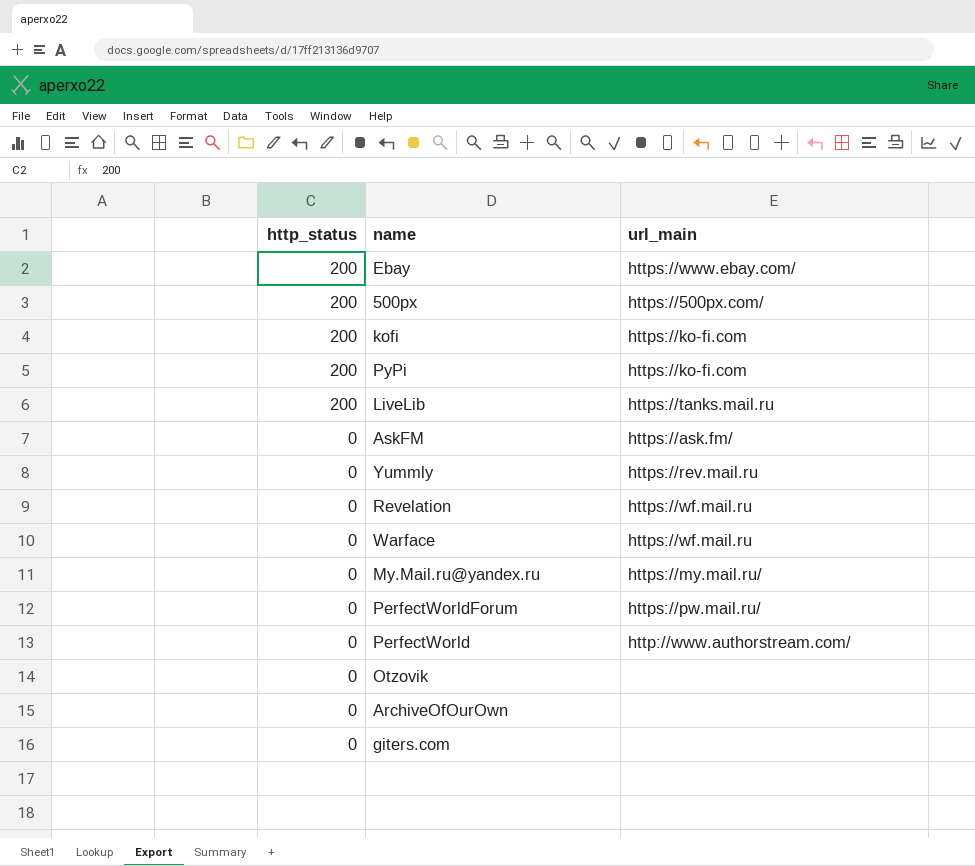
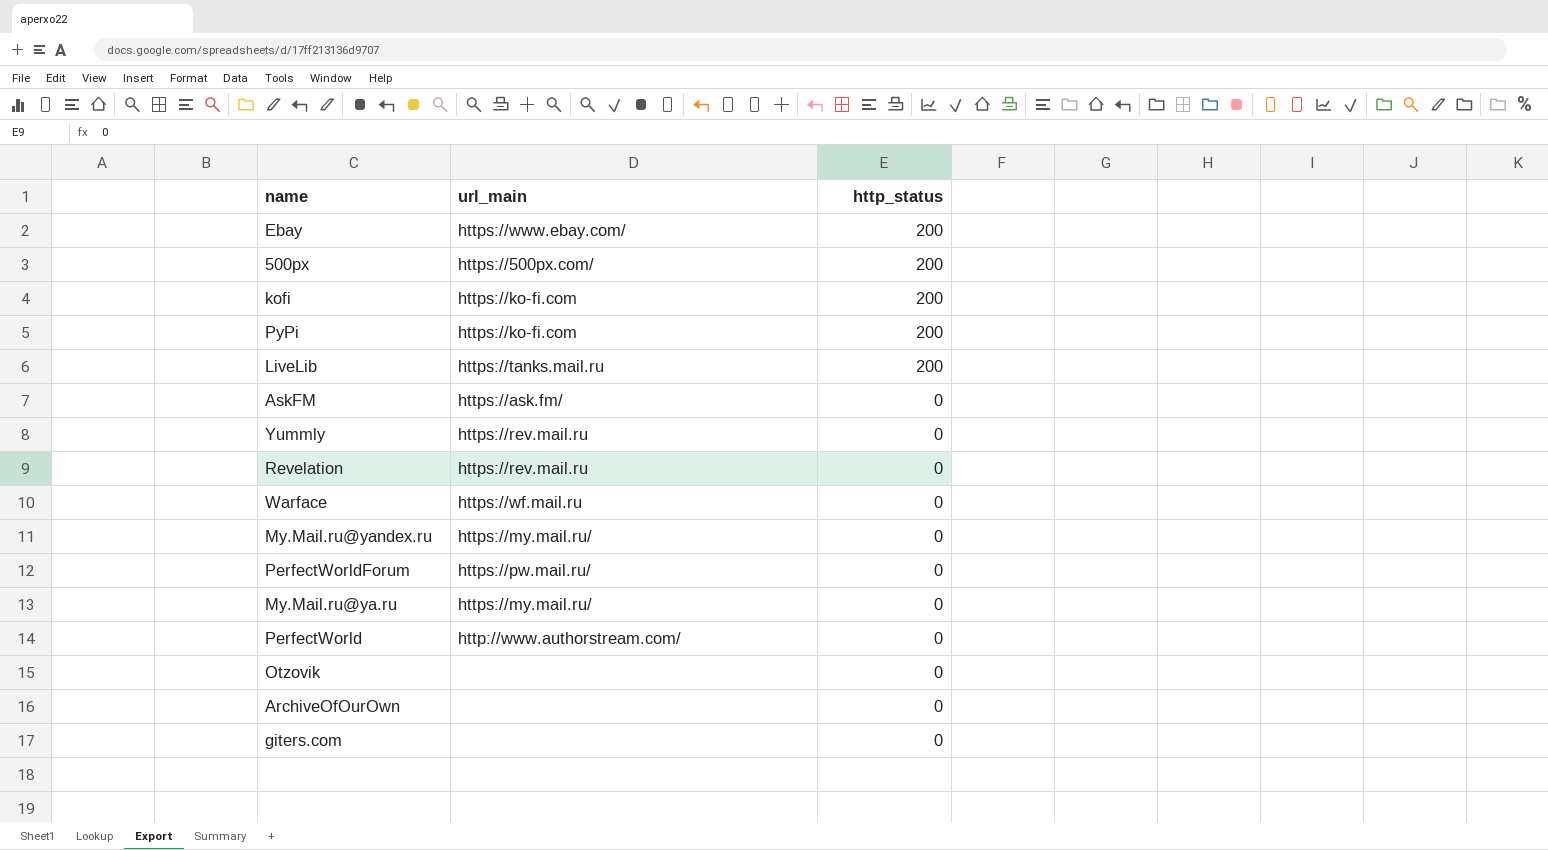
column http_status | position: 1 -> 3
Revelation | url_main: https://wf.mail.ru -> https://rev.mail.ru
row My.Mail.ru@ya.ru: none -> https://my.mail.ru/ | 0

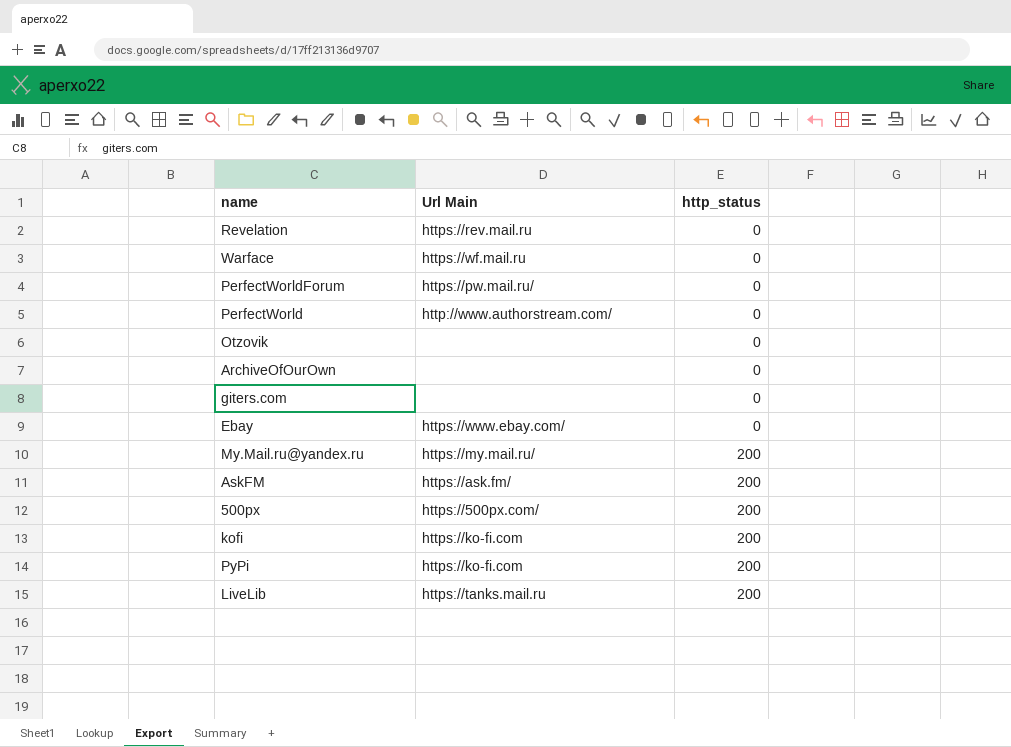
row order: http_status descending -> http_status ascending
column name: url_main -> Url Main
row Yummly: https://rev.mail.ru | 0 -> none
row My.Mail.ru@ya.ru: https://my.mail.ru/ | 0 -> none
Ebay | http_status: 200 -> 0
My.Mail.ru@yandex.ru | http_status: 0 -> 200
AskFM | http_status: 0 -> 200

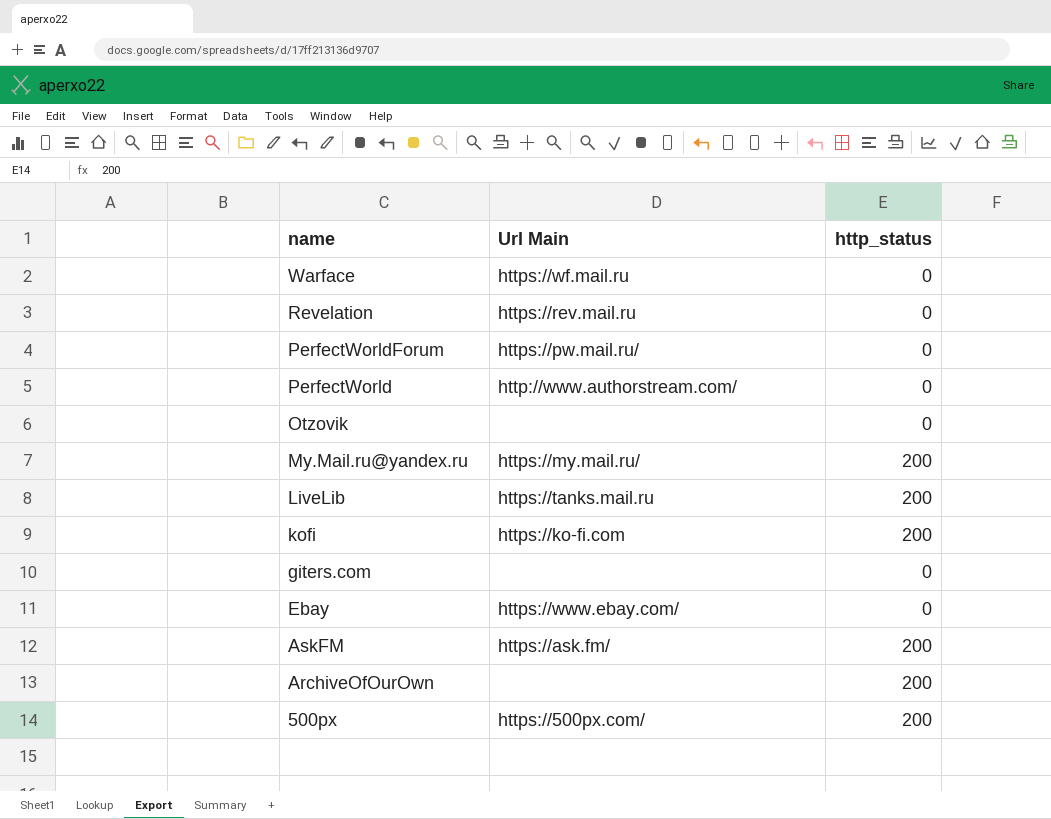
row order: http_status ascending -> name descending
row PyPi: https://ko-fi.com | 200 -> none
ArchiveOfOurOwn | http_status: 0 -> 200

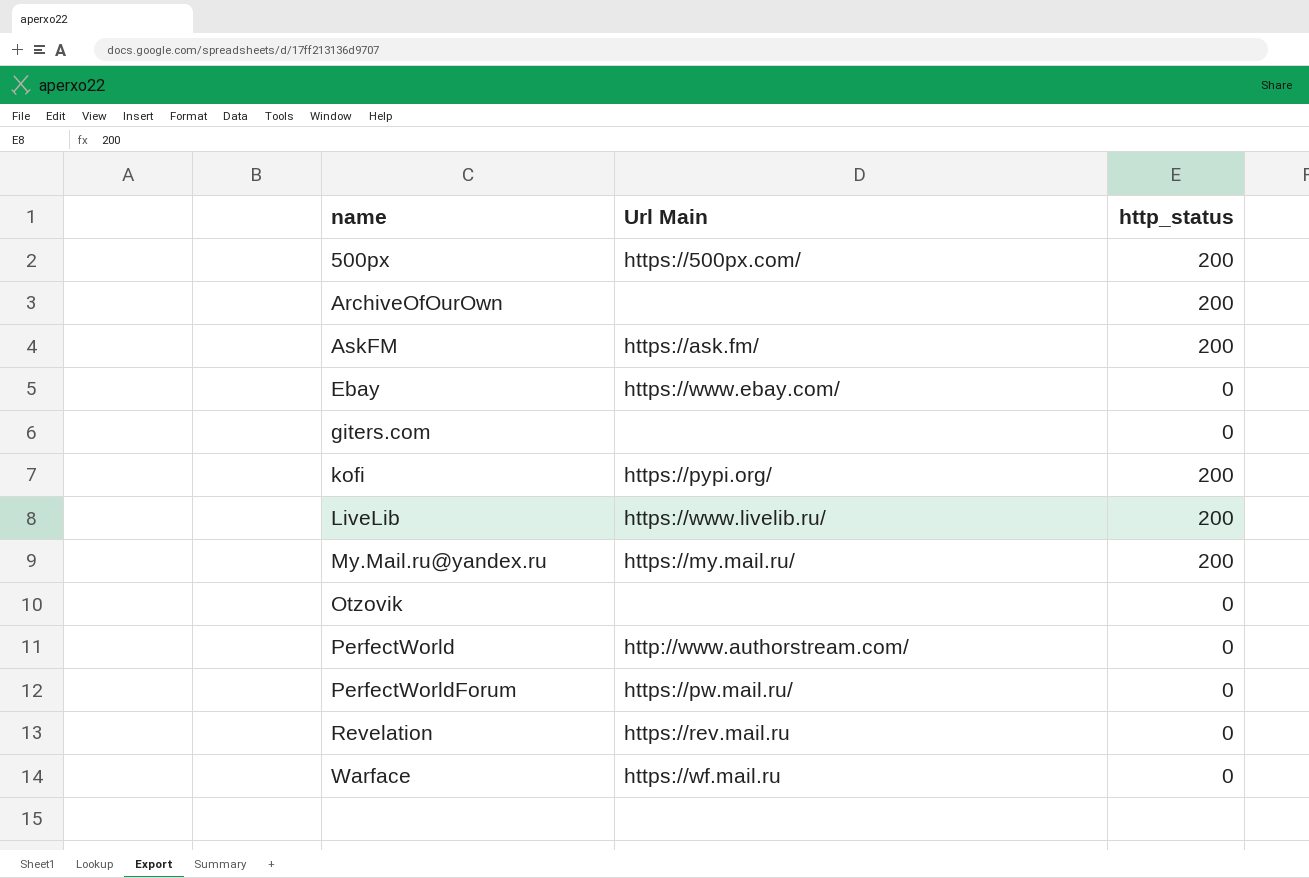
row order: name descending -> name ascending
kofi | Url Main: https://ko-fi.com -> https://pypi.org/
LiveLib | Url Main: https://tanks.mail.ru -> https://www.livelib.ru/

